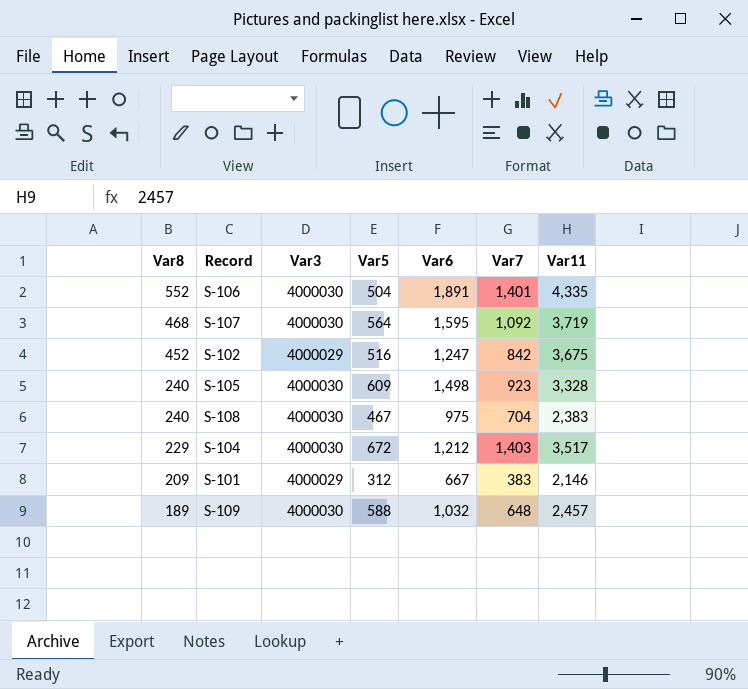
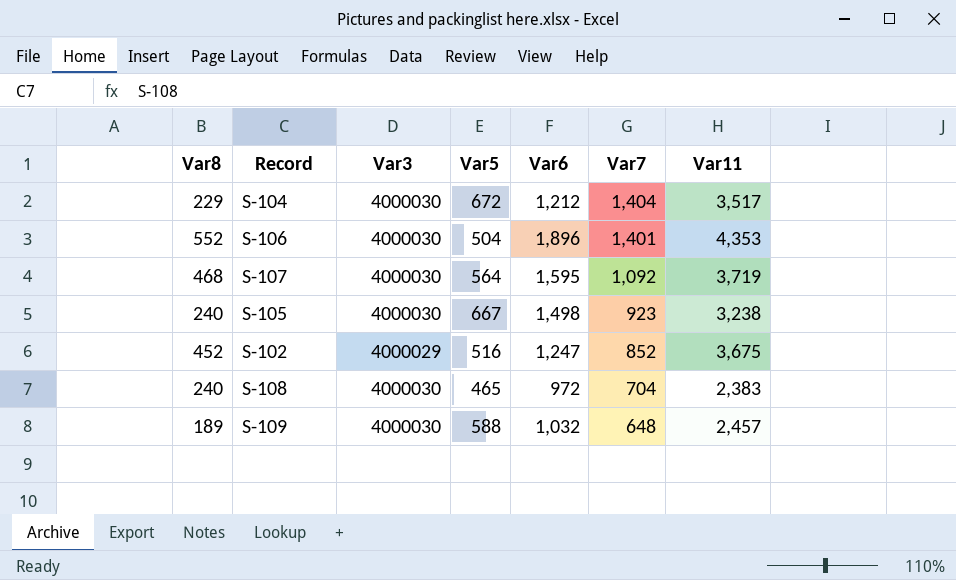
row order: Var8 descending -> Var7 descending
row S-101: 209 | 4000029 | 312 | 667 | 383 | 2,146 -> none
S-104 | Var7: 1,403 -> 1,404
S-106 | Var6: 1,891 -> 1,896
S-106 | Var11: 4,335 -> 4,353
S-105 | Var5: 609 -> 667
S-105 | Var11: 3,328 -> 3,238
S-102 | Var7: 842 -> 852
S-108 | Var5: 467 -> 465
S-108 | Var6: 975 -> 972

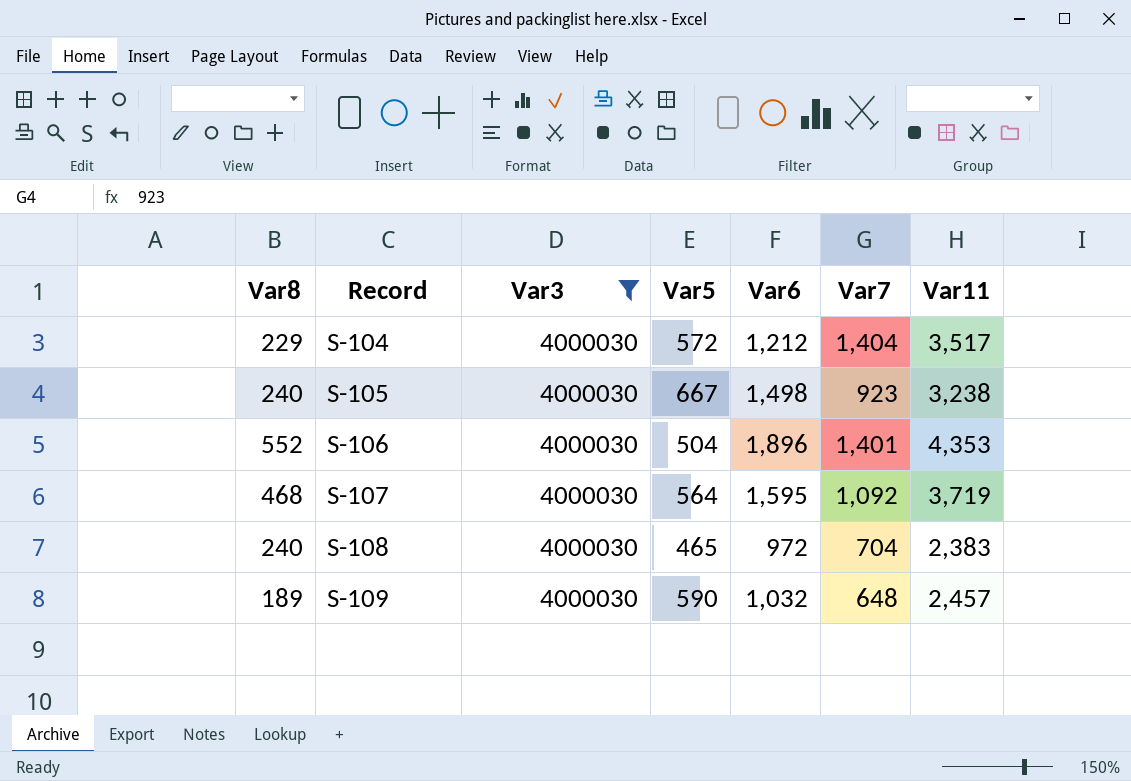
filter: none -> Var3 = 4000030
row order: Var7 descending -> Record ascending
S-104 | Var5: 672 -> 572
S-109 | Var5: 588 -> 590

